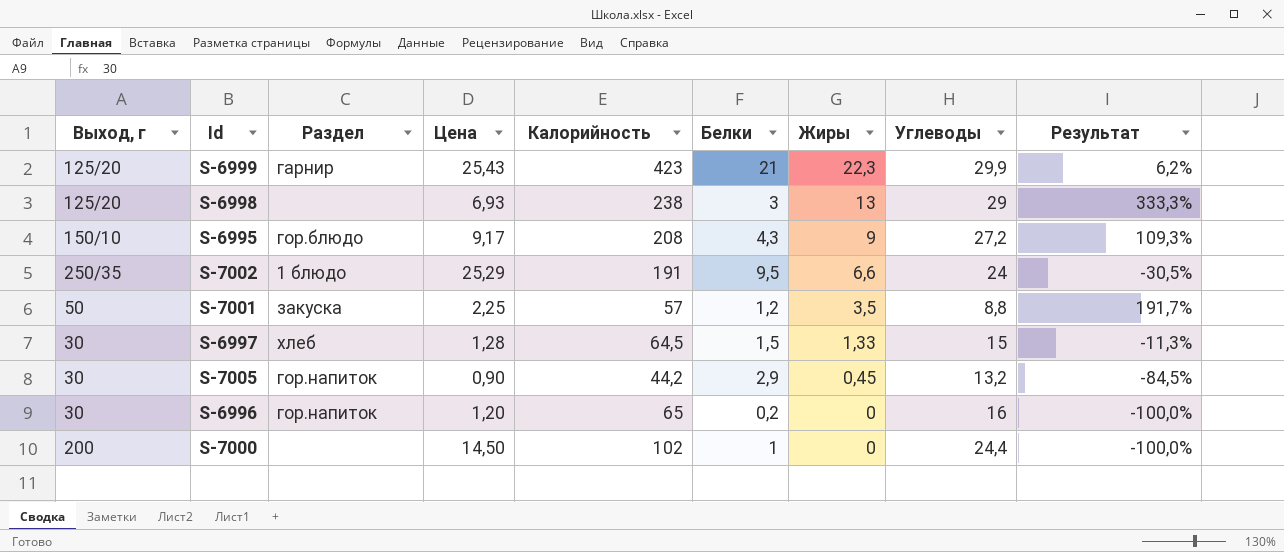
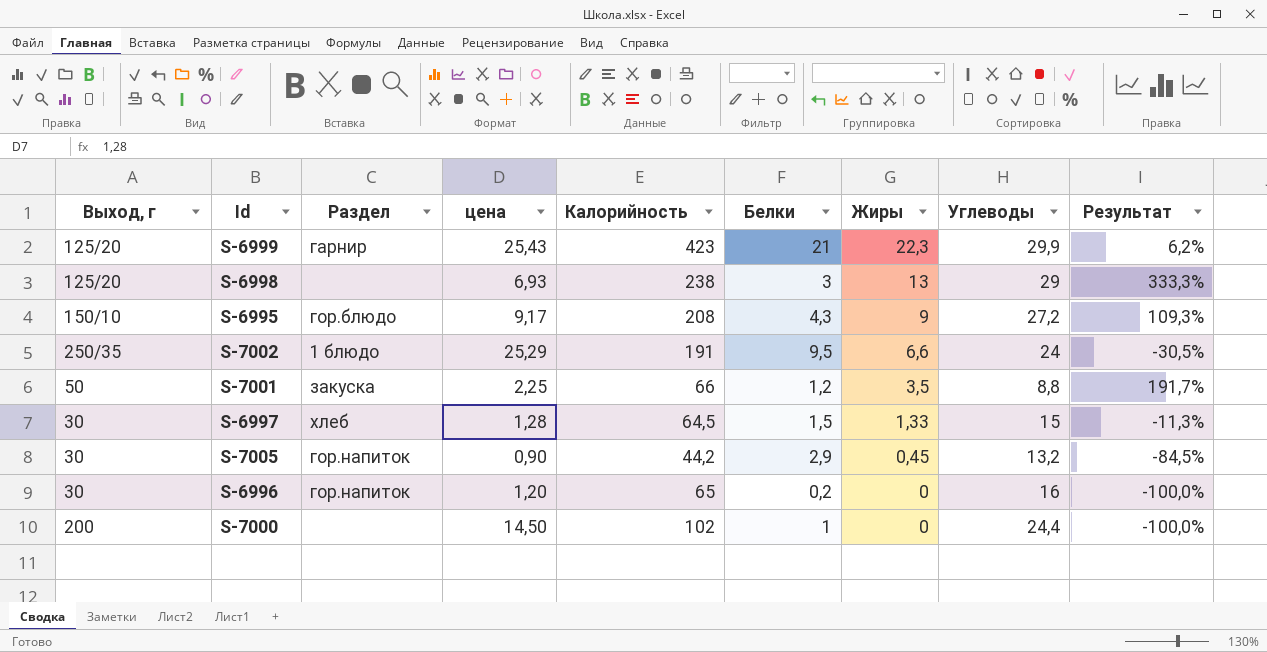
column name: Цена -> цена
S-7001 | Калорийность: 57 -> 66

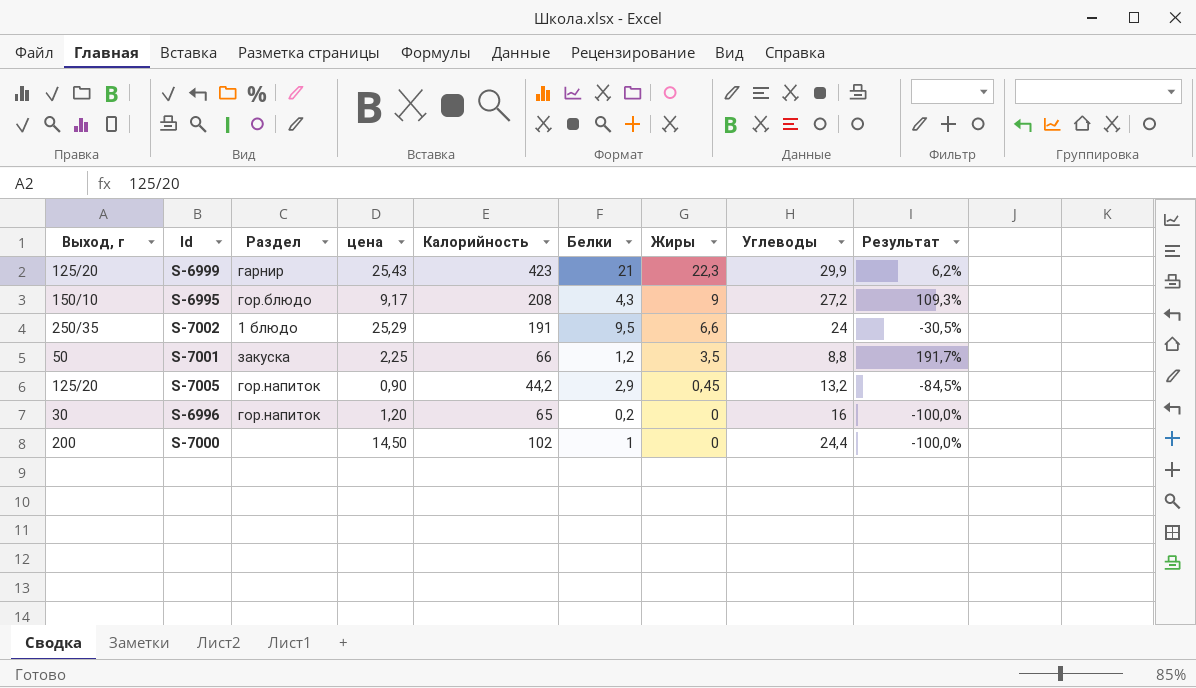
row S-6998: 125/20 | none | 6,93 | 238 | 3 | 13 | 29 | 333,3% -> none
row S-6997: 30 | хлеб | 1,28 | 64,5 | 1,5 | 1,33 | 15 | -11,3% -> none
S-7005 | Выход, г: 30 -> 125/20

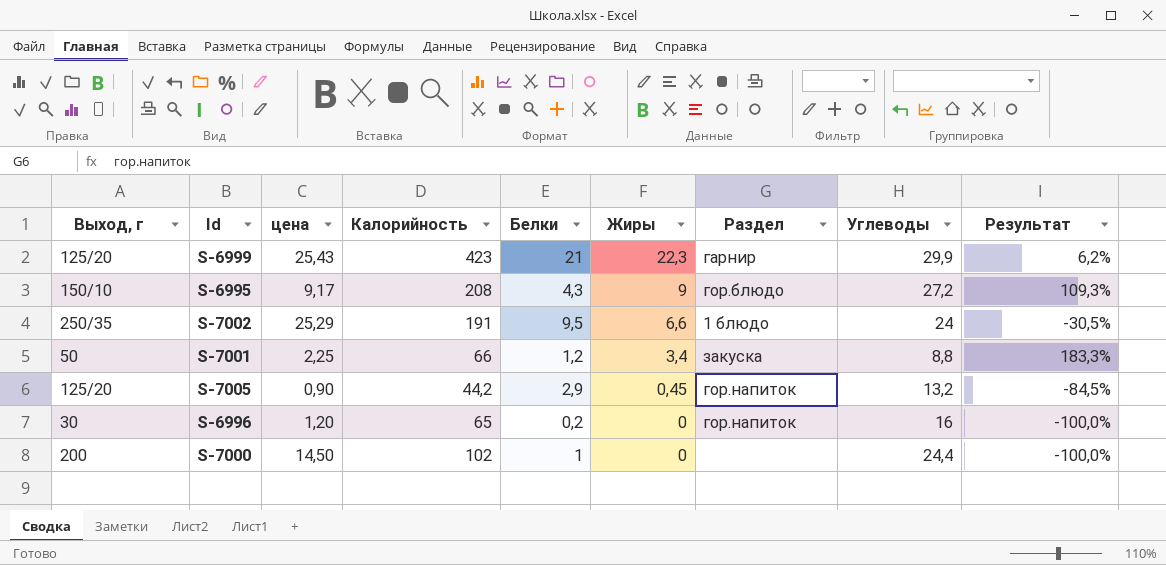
column Раздел | position: 3 -> 7
S-7001 | Жиры: 3,5 -> 3,4
S-7001 | Результат: 191,7% -> 183,3%

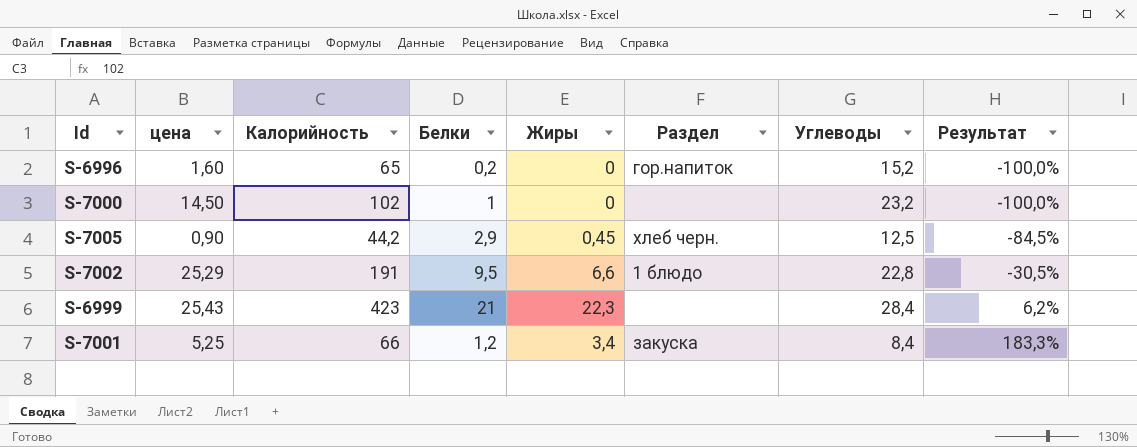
row order: Жиры descending -> Результат ascending
column Выход, г | position: 1 -> none
row S-6995: 150/10 | 9,17 | 208 | 4,3 | 9 | гор.блюдо | 27,2 | 109,3% -> none
S-6996 | цена: 1,20 -> 1,60
S-6996 | Углеводы: 16 -> 15,2
S-7000 | Углеводы: 24,4 -> 23,2
S-7005 | Раздел: гор.напиток -> хлеб черн.
S-7005 | Углеводы: 13,2 -> 12,5
S-7002 | Углеводы: 24 -> 22,8
S-6999 | Раздел: гарнир -> none
S-6999 | Углеводы: 29,9 -> 28,4
S-7001 | цена: 2,25 -> 5,25
S-7001 | Углеводы: 8,8 -> 8,4

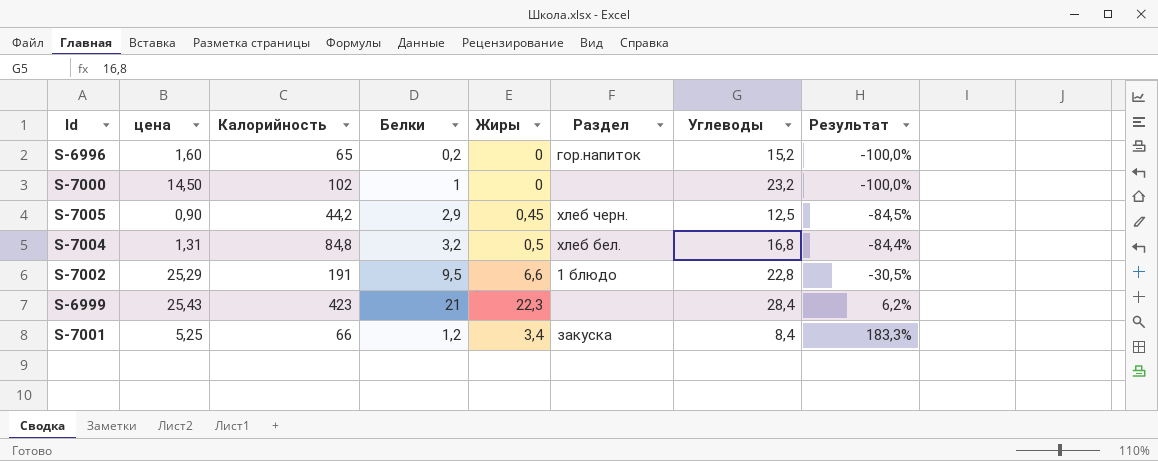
row S-7004: none -> 1,31 | 84,8 | 3,2 | 0,5 | хлеб бел. | 16,8 | -84,4%

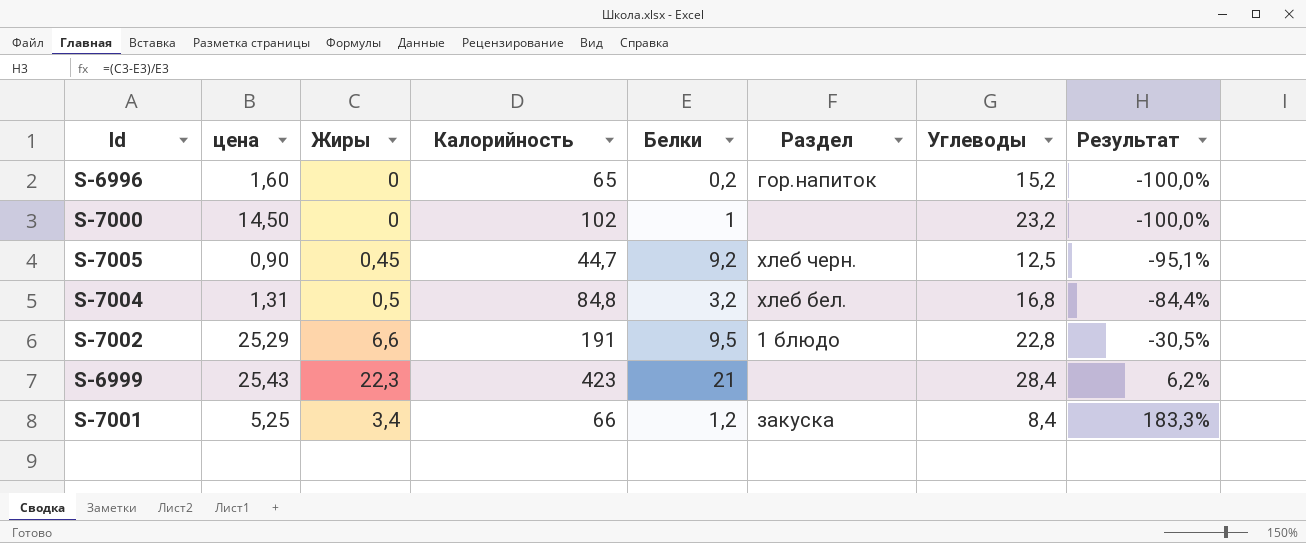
column Жиры | position: 5 -> 3
S-7005 | Калорийность: 44,2 -> 44,7
S-7005 | Белки: 2,9 -> 9,2
S-7005 | Результат: -84,5% -> -95,1%

